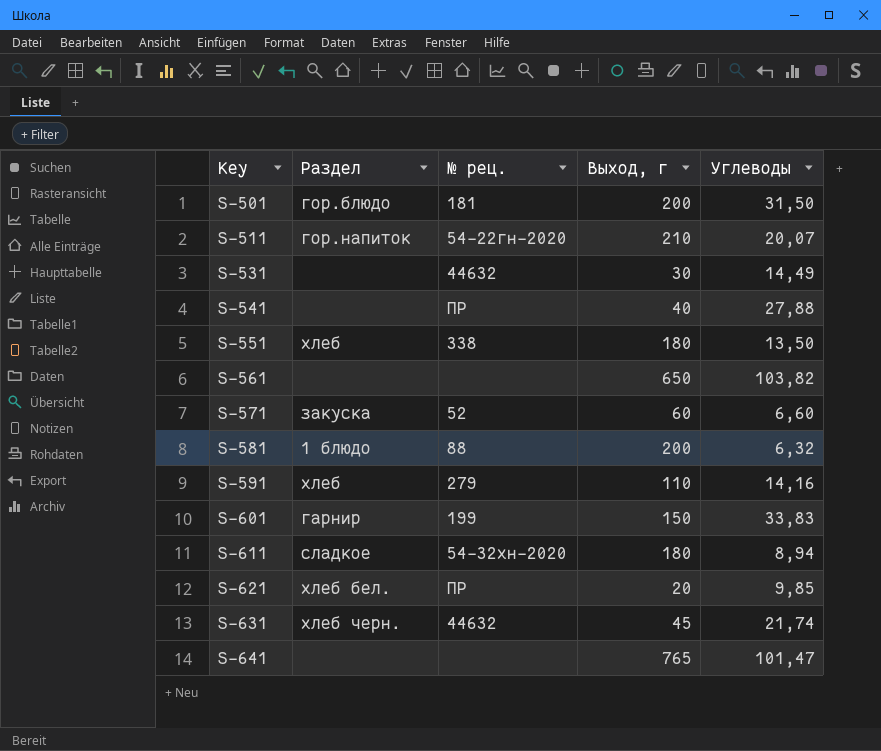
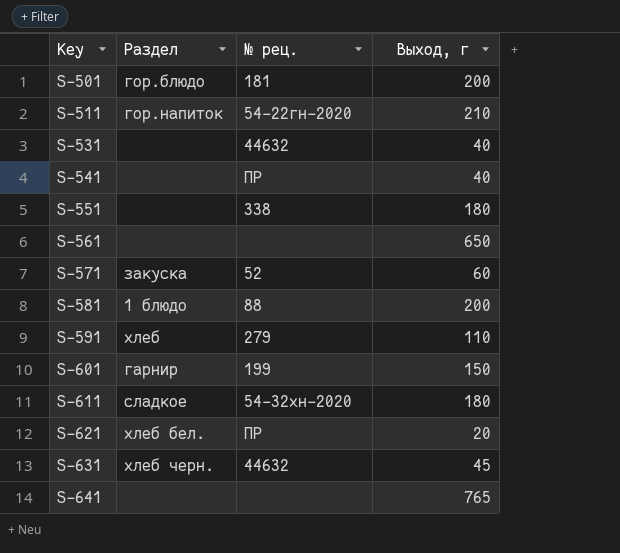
column Углеводы | position: 5 -> none
S-531 | Выход, г: 30 -> 40
S-551 | Раздел: хлеб -> none

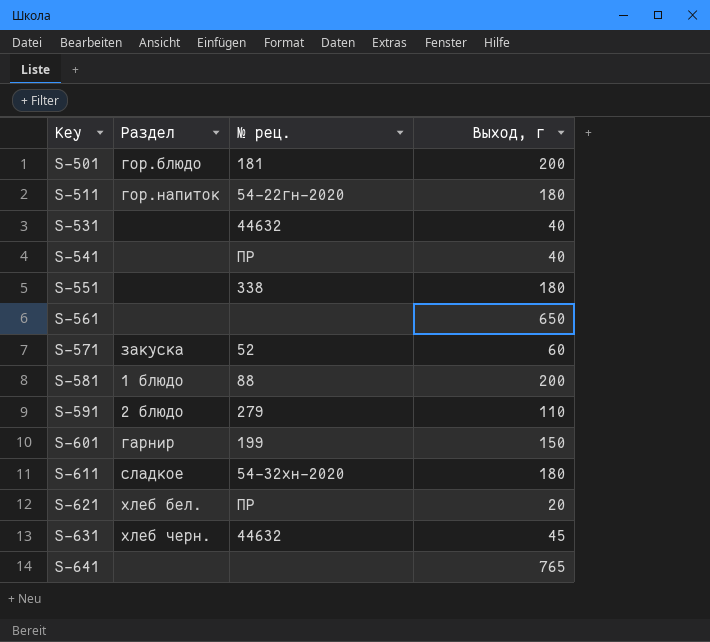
S-511 | Выход, г: 210 -> 180
S-591 | Раздел: хлеб -> 2 блюдо

